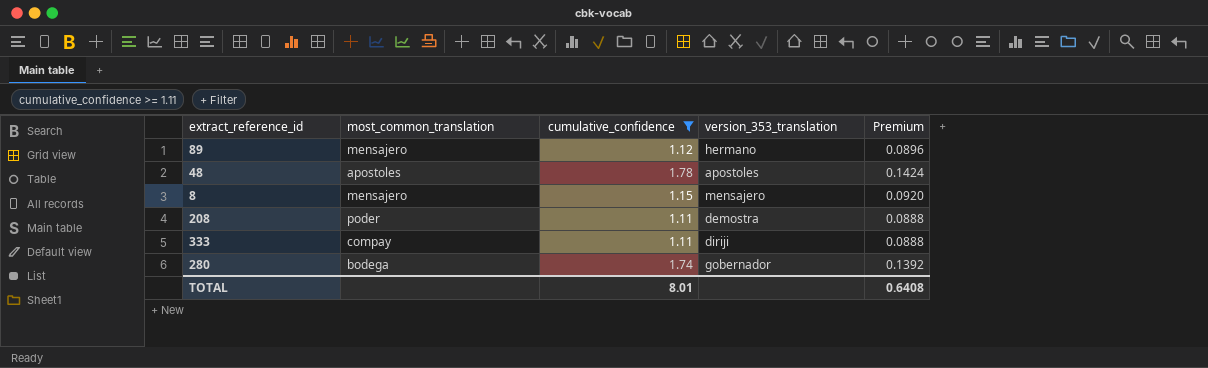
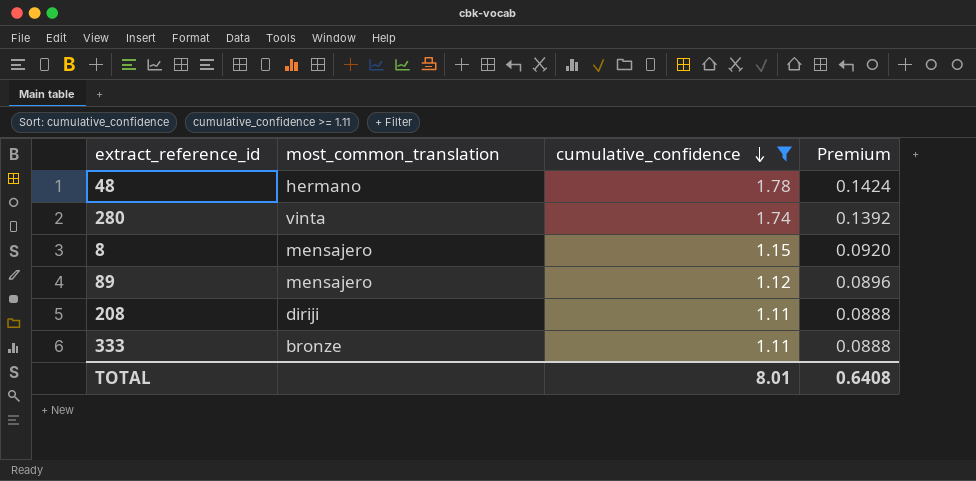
row order: none -> cumulative_confidence descending
column version_353_translation | position: 4 -> none
48 | most_common_translation: apostoles -> hermano
280 | most_common_translation: bodega -> vinta
208 | most_common_translation: poder -> diriji
333 | most_common_translation: compay -> bronze

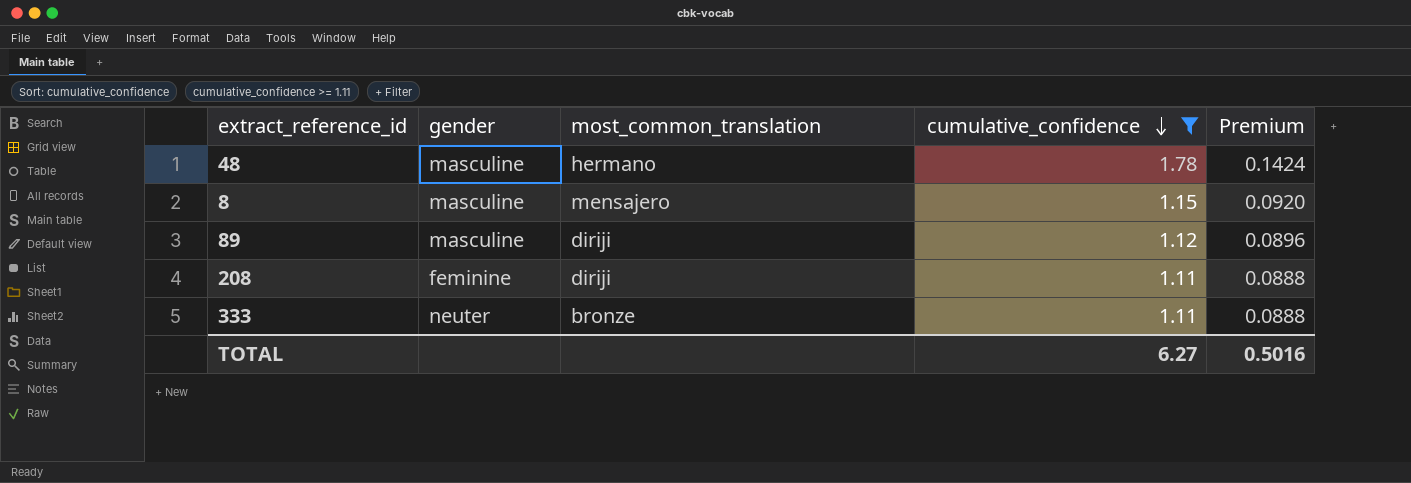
column gender | position: none -> 2
row 280: vinta | 1.74 | 0.1392 -> none
89 | most_common_translation: mensajero -> diriji
TOTAL | cumulative_confidence: 8.01 -> 6.27
TOTAL | Premium: 0.6408 -> 0.5016

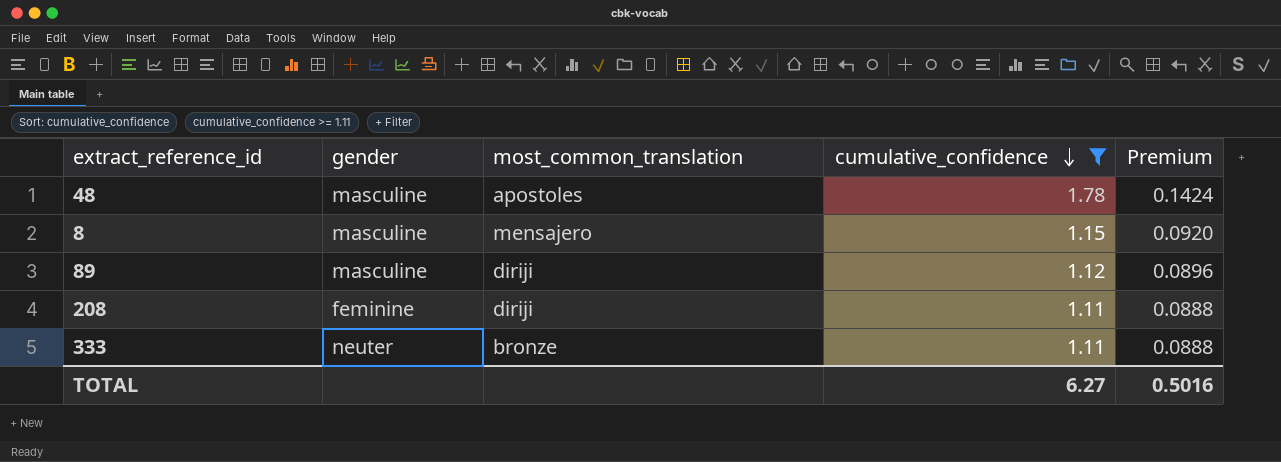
48 | most_common_translation: hermano -> apostoles

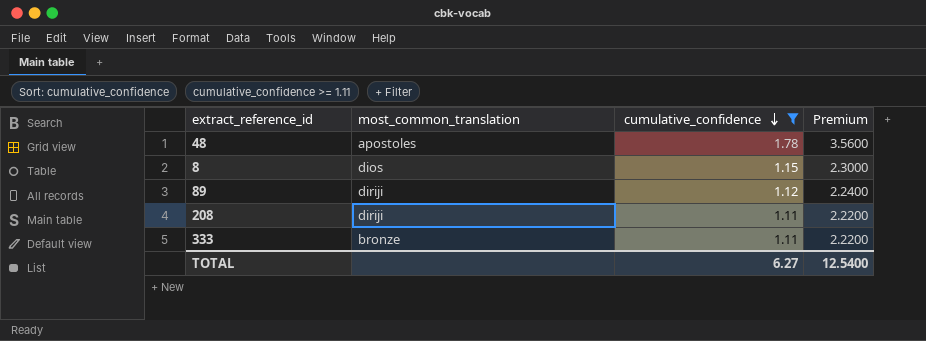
column gender | position: 2 -> none
column Premium | formula: [cumulative_confidence] * 0.08 -> [cumulative_confidence] * 2
8 | most_common_translation: mensajero -> dios
TOTAL | Premium: 0.5016 -> 12.5400

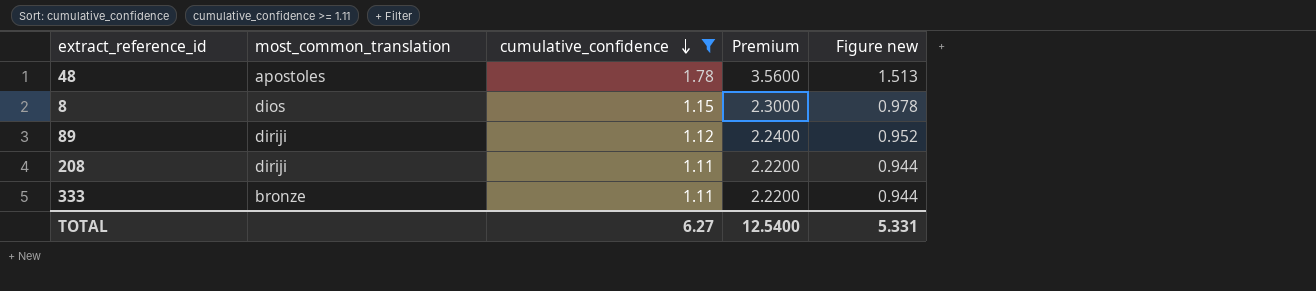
column Figure new | formula: none -> [cumulative_confidence] * 0.85

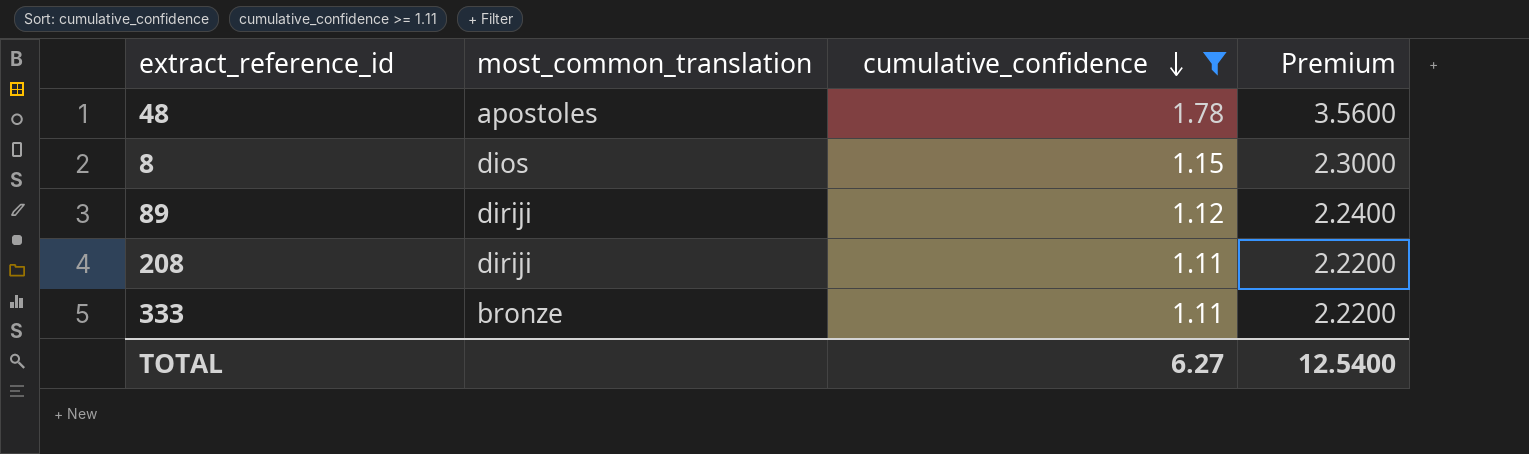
column Figure new | formula: [cumulative_confidence] * 0.85 -> none

